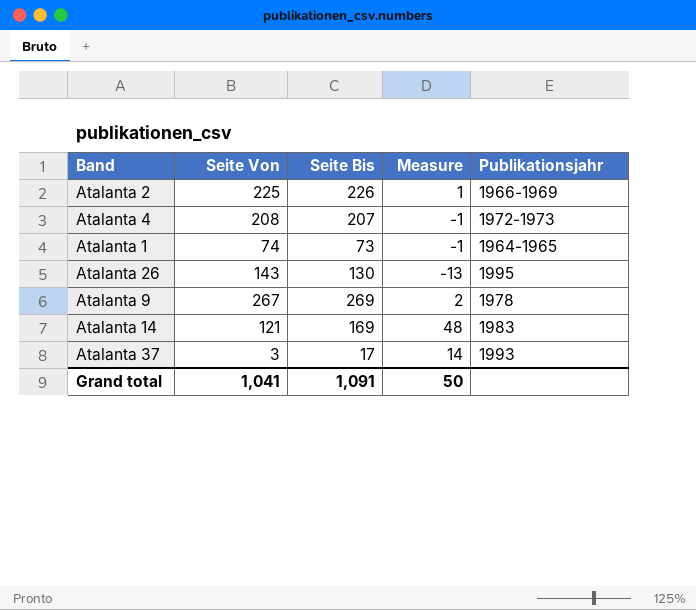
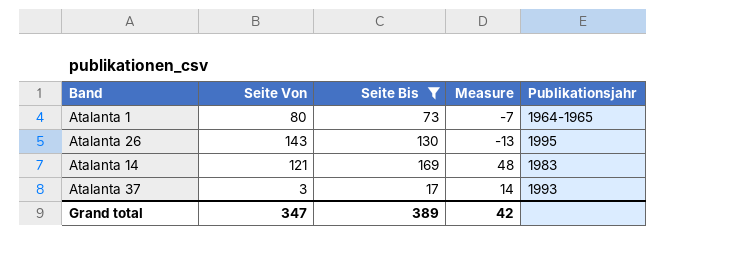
filter: none -> Seite Bis <= 169
Atalanta 1 | Seite Von: 74 -> 80
Atalanta 1 | Measure: -1 -> -7
Grand total | Seite Von: 1,041 -> 347
Grand total | Seite Bis: 1,091 -> 389
Grand total | Measure: 50 -> 42

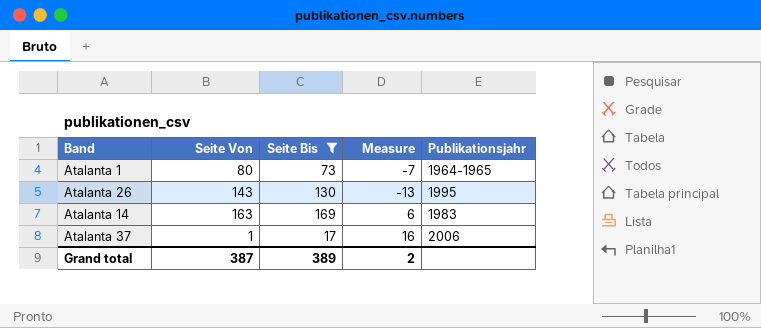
Atalanta 14 | Seite Von: 121 -> 163
Atalanta 14 | Measure: 48 -> 6
Atalanta 37 | Seite Von: 3 -> 1
Atalanta 37 | Measure: 14 -> 16
Atalanta 37 | Publikationsjahr: 1993 -> 2006
Grand total | Seite Von: 347 -> 387
Grand total | Measure: 42 -> 2

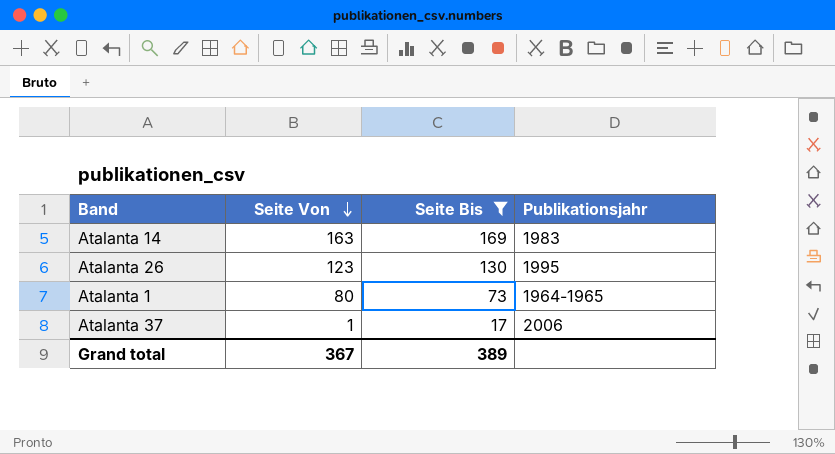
row order: none -> Seite Von descending
column Measure | formula: [Seite Bis] - [Seite Von] -> none
Atalanta 26 | Seite Von: 143 -> 123
Grand total | Seite Von: 387 -> 367

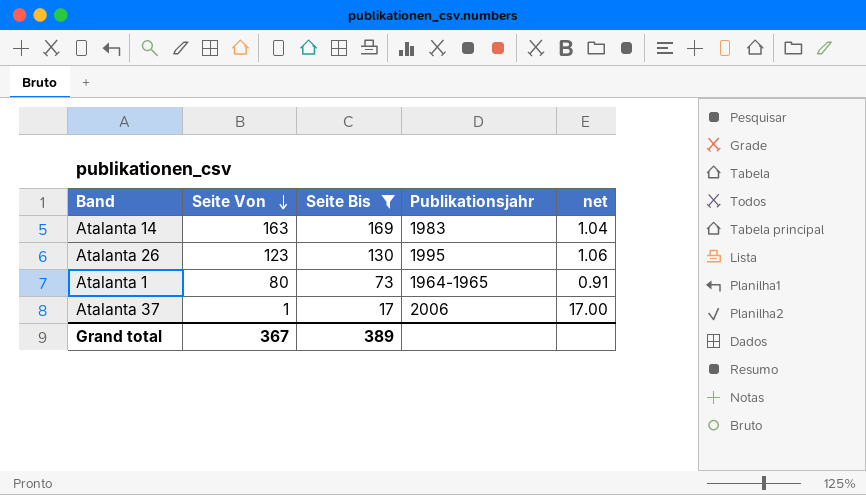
column net | formula: none -> [Seite Bis] / [Seite Von]

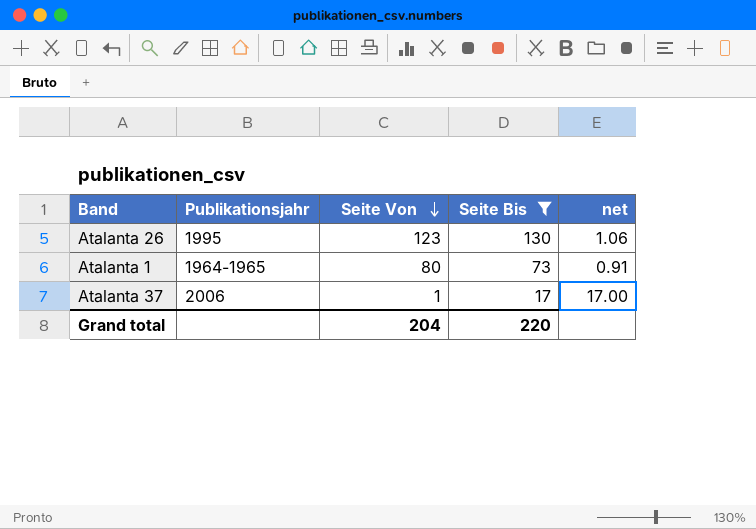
column Publikationsjahr | position: 4 -> 2
row Atalanta 14: 163 | 169 | 1983 | 1.04 -> none
Grand total | Seite Von: 367 -> 204
Grand total | Seite Bis: 389 -> 220

